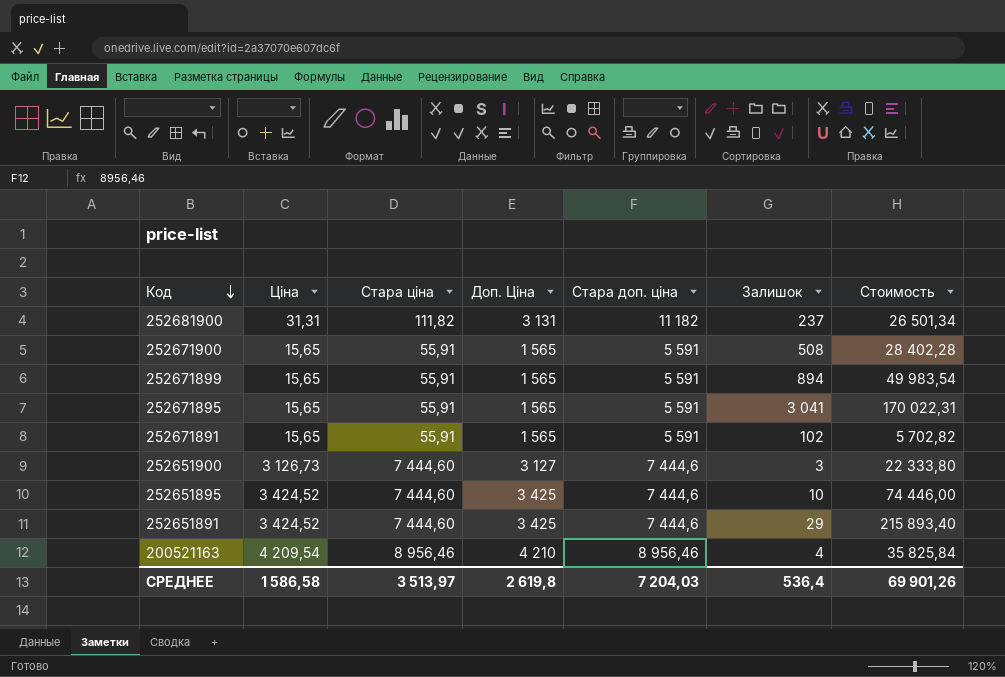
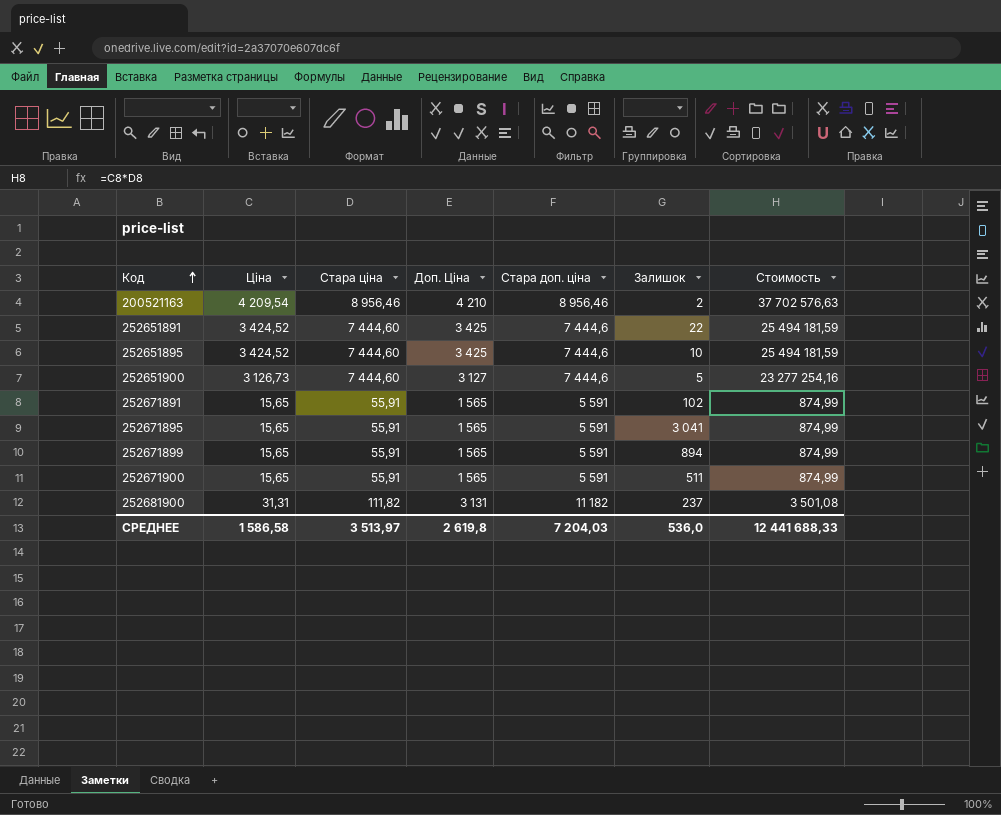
row order: Код descending -> Код ascending
column Стоимость | formula: [Стара ціна] * [Залишок] -> [Ціна] * [Стара ціна]
200521163 | Залишок: 4 -> 2
252651891 | Залишок: 29 -> 22
252651900 | Залишок: 3 -> 5
252671900 | Залишок: 508 -> 511
СРЕДНЕЕ | Залишок: 536,4 -> 536,0
СРЕДНЕЕ | Стоимость: 69 901,26 -> 12 441 688,33

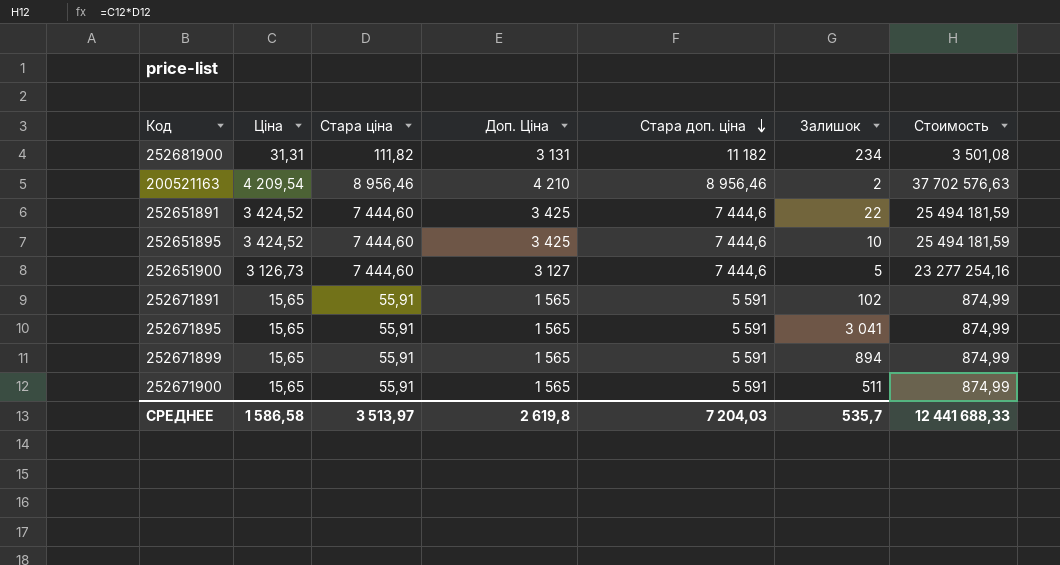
row order: Код ascending -> Стара доп. ціна descending
252681900 | Залишок: 237 -> 234
СРЕДНЕЕ | Залишок: 536,0 -> 535,7

